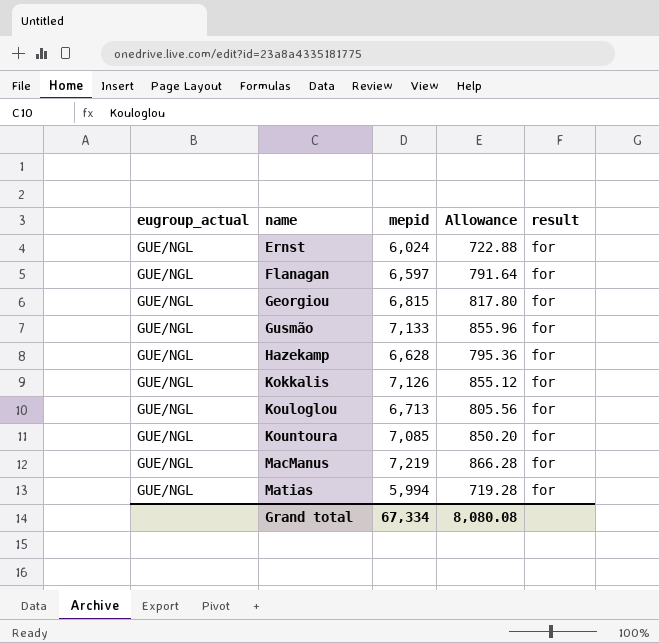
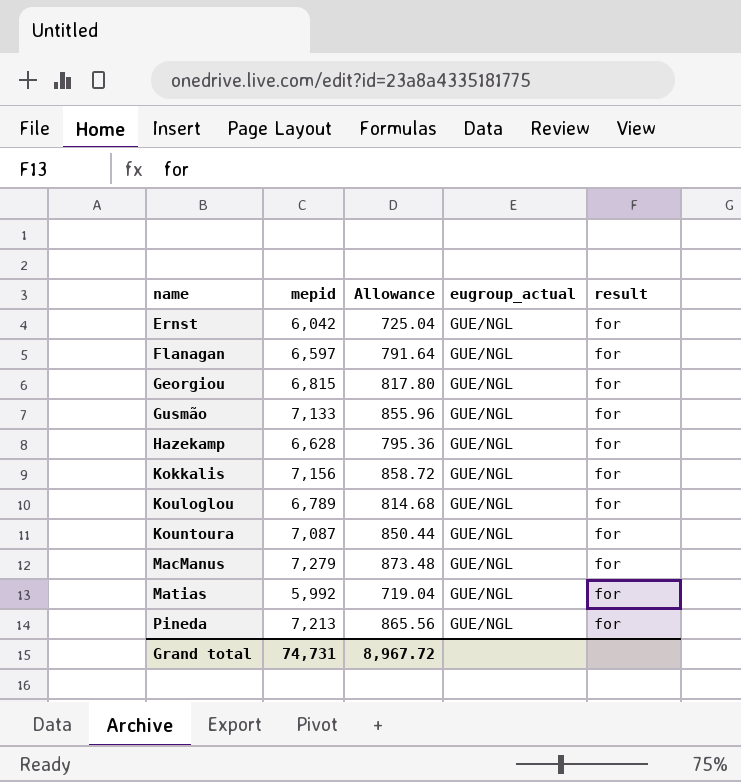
column eugroup_actual | position: 1 -> 4
Ernst | mepid: 6,024 -> 6,042
Ernst | Allowance: 722.88 -> 725.04
Kokkalis | mepid: 7,126 -> 7,156
Kokkalis | Allowance: 855.12 -> 858.72
Kouloglou | mepid: 6,713 -> 6,789
Kouloglou | Allowance: 805.56 -> 814.68
Kountoura | mepid: 7,085 -> 7,087
Kountoura | Allowance: 850.20 -> 850.44
MacManus | mepid: 7,219 -> 7,279
MacManus | Allowance: 866.28 -> 873.48
Matias | mepid: 5,994 -> 5,992
Matias | Allowance: 719.28 -> 719.04
row Pineda: none -> 7,213 | 865.56 | GUE/NGL | for
Grand total | mepid: 67,334 -> 74,731
Grand total | Allowance: 8,080.08 -> 8,967.72

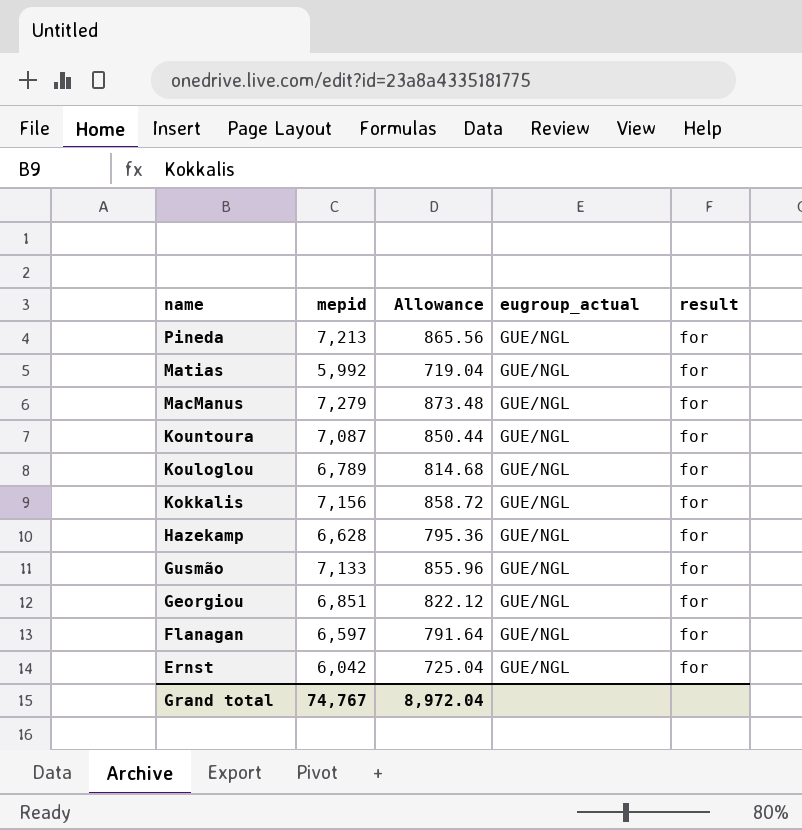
row order: name ascending -> name descending
Georgiou | mepid: 6,815 -> 6,851
Georgiou | Allowance: 817.80 -> 822.12
Grand total | mepid: 74,731 -> 74,767
Grand total | Allowance: 8,967.72 -> 8,972.04

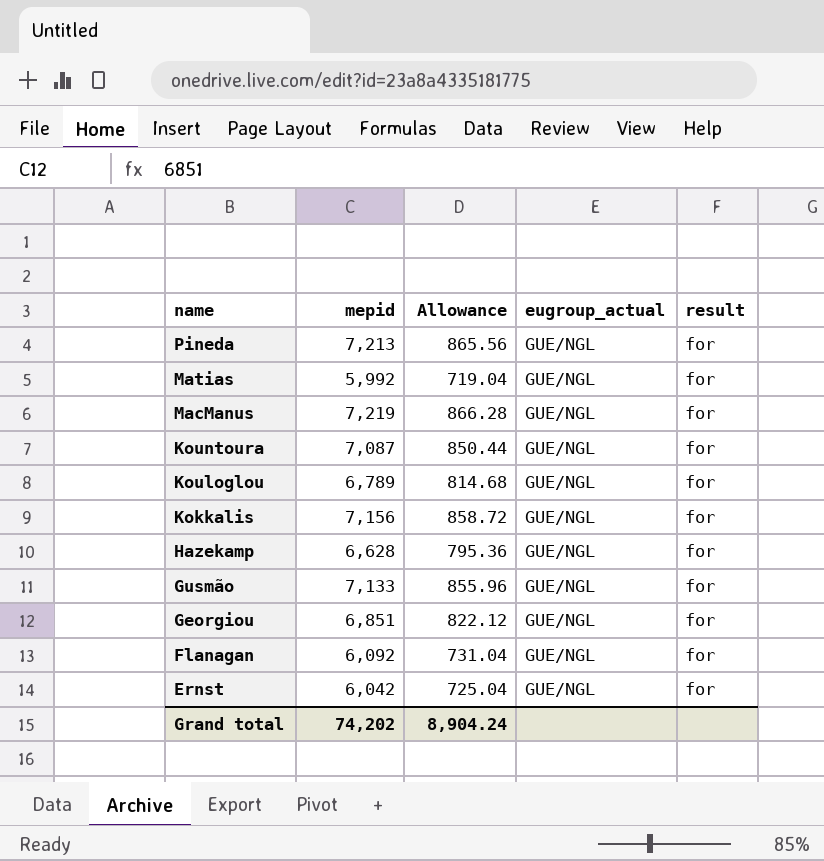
MacManus | mepid: 7,279 -> 7,219
MacManus | Allowance: 873.48 -> 866.28
Flanagan | mepid: 6,597 -> 6,092
Flanagan | Allowance: 791.64 -> 731.04
Grand total | mepid: 74,767 -> 74,202
Grand total | Allowance: 8,972.04 -> 8,904.24

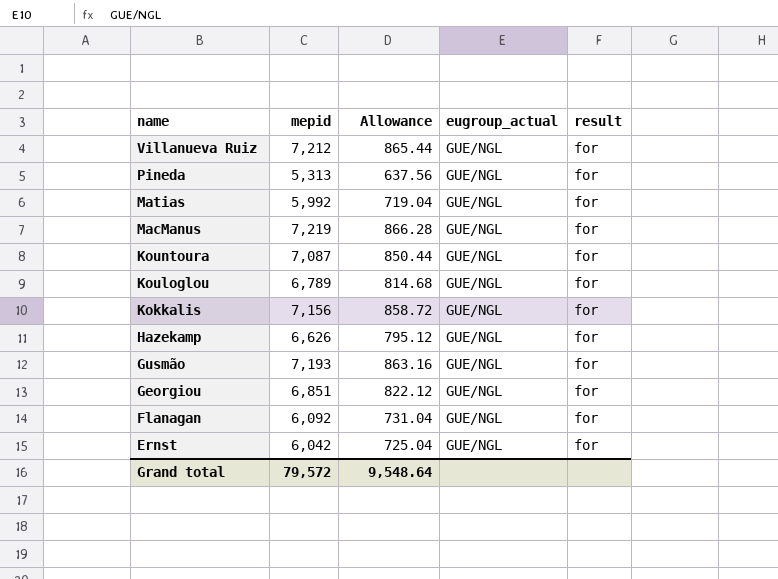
row Villanueva Ruiz: none -> 7,212 | 865.44 | GUE/NGL | for
Pineda | mepid: 7,213 -> 5,313
Pineda | Allowance: 865.56 -> 637.56
Hazekamp | mepid: 6,628 -> 6,626
Hazekamp | Allowance: 795.36 -> 795.12
Gusmão | mepid: 7,133 -> 7,193
Gusmão | Allowance: 855.96 -> 863.16
Grand total | mepid: 74,202 -> 79,572
Grand total | Allowance: 8,904.24 -> 9,548.64

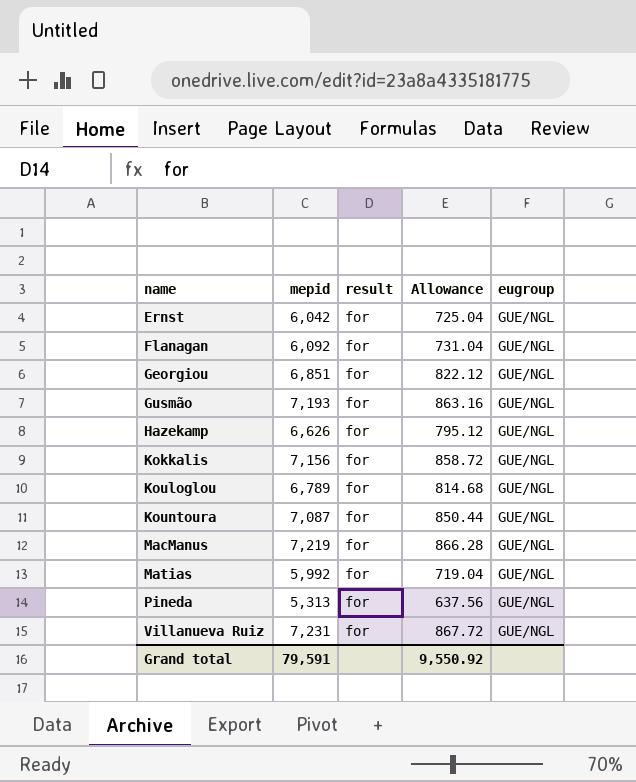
row order: name descending -> name ascending
column result | position: 5 -> 3
column name: eugroup_actual -> eugroup
Villanueva Ruiz | mepid: 7,212 -> 7,231
Villanueva Ruiz | Allowance: 865.44 -> 867.72
Grand total | mepid: 79,572 -> 79,591
Grand total | Allowance: 9,548.64 -> 9,550.92

